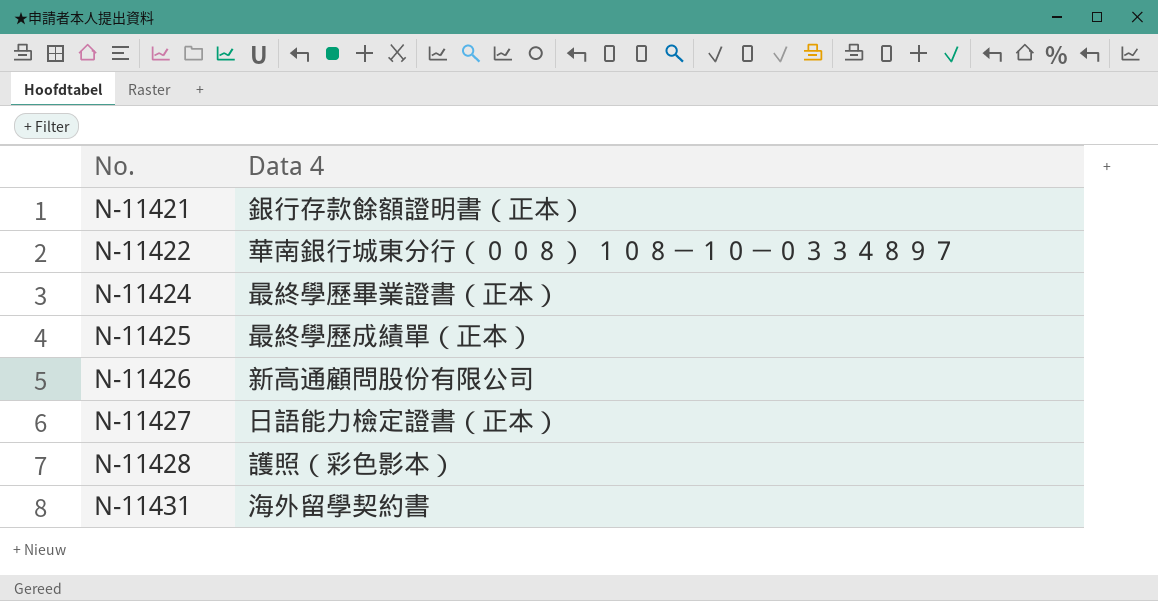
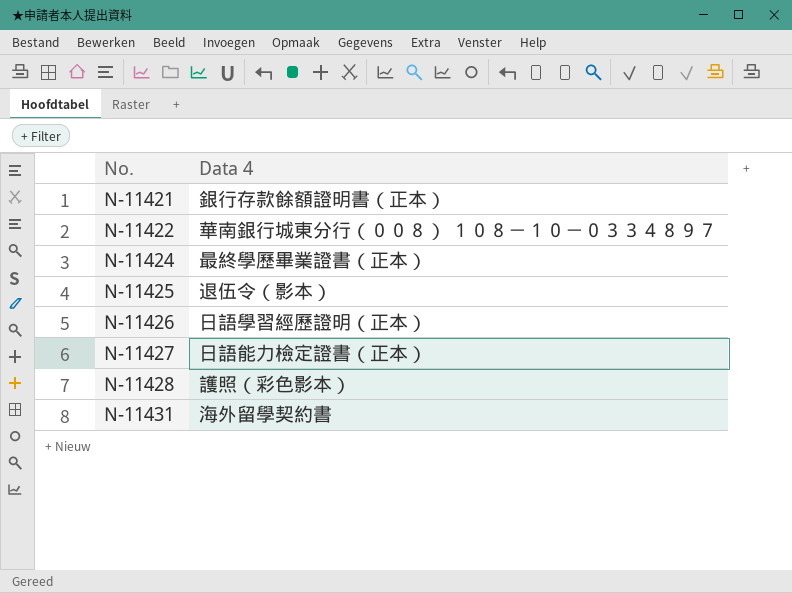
N-11425 | Data 4: 最終學歷成績單（正本） -> 退伍令（影本）
N-11426 | Data 4: 新高通顧問股份有限公司 -> 日語學習經歷證明（正本）

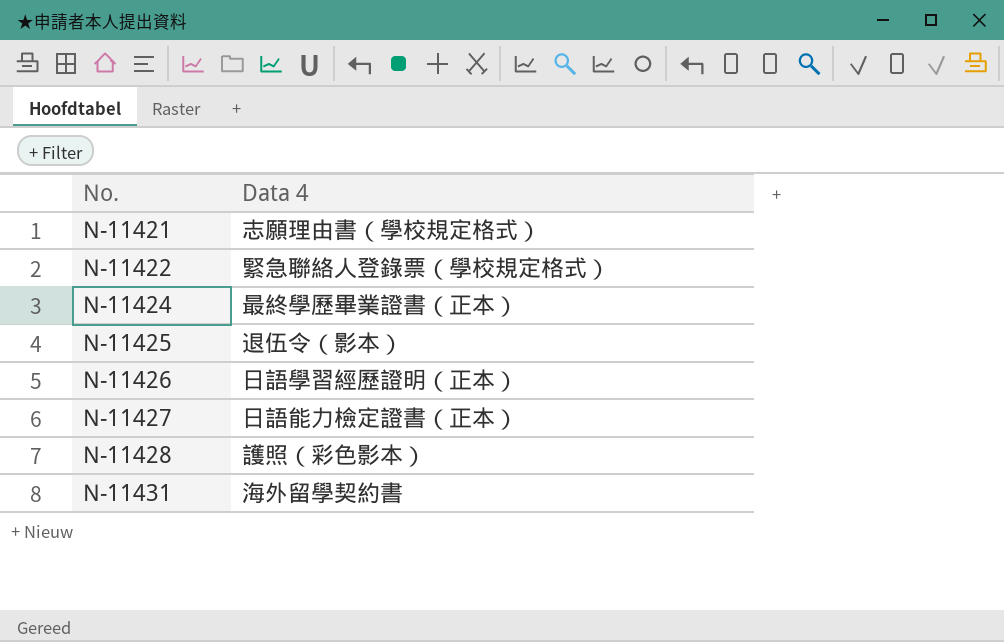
N-11421 | Data 4: 銀行存款餘額證明書（正本） -> 志願理由書（學校規定格式）
N-11422 | Data 4: 華南銀行城東分行（００８） １０８－１０－０３３４８９７ -> 緊急聯絡人登錄票（學校規定格式）

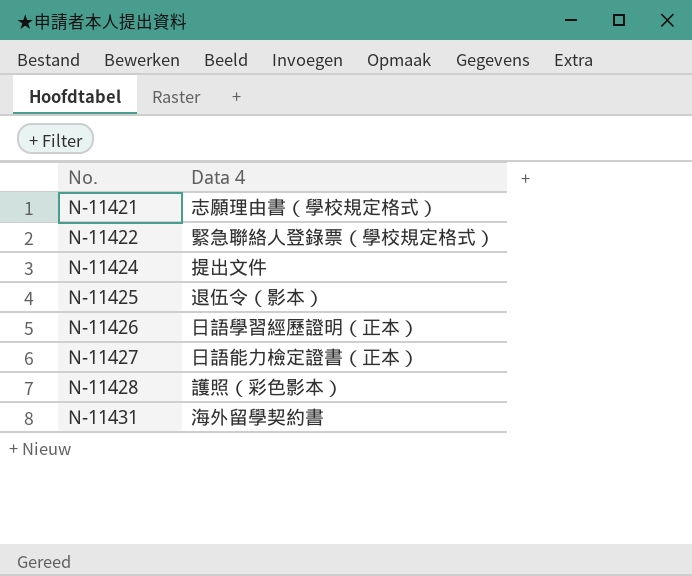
N-11424 | Data 4: 最終學歷畢業證書（正本） -> 提出文件

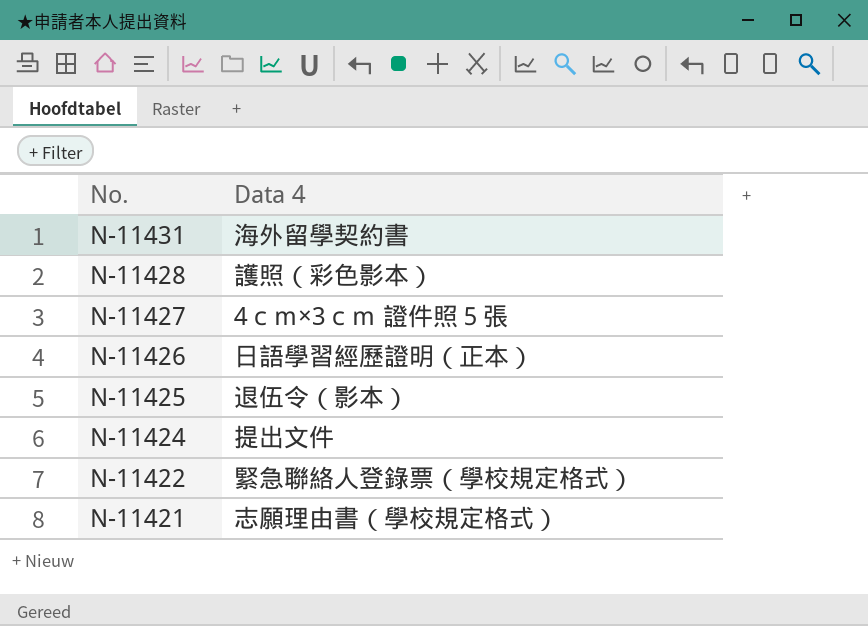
row order: No. ascending -> No. descending
N-11427 | Data 4: 日語能力檢定證書（正本） -> 4ｃｍ×3ｃｍ 證件照５張

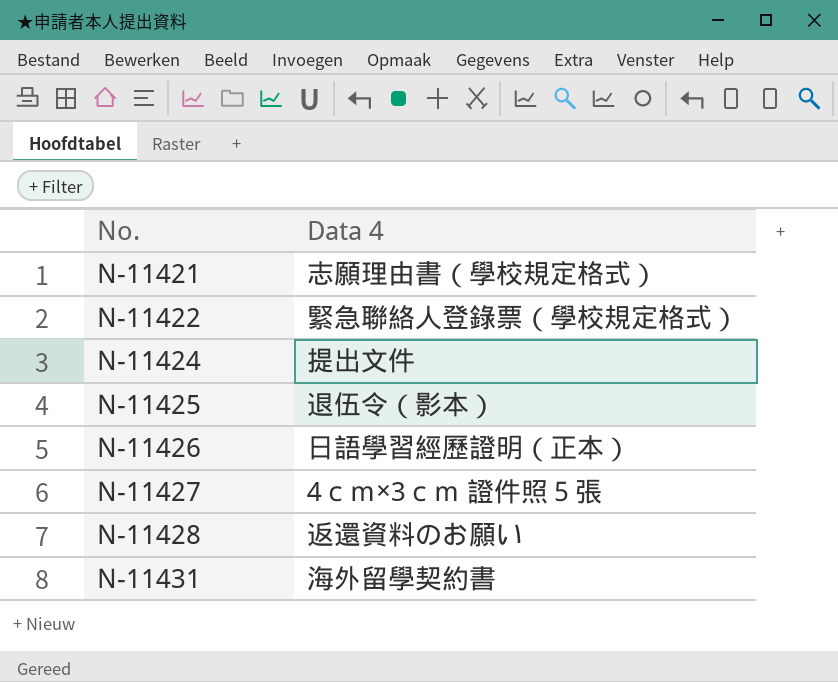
row order: No. descending -> No. ascending
N-11428 | Data 4: 護照（彩色影本） -> 返還資料のお願い

